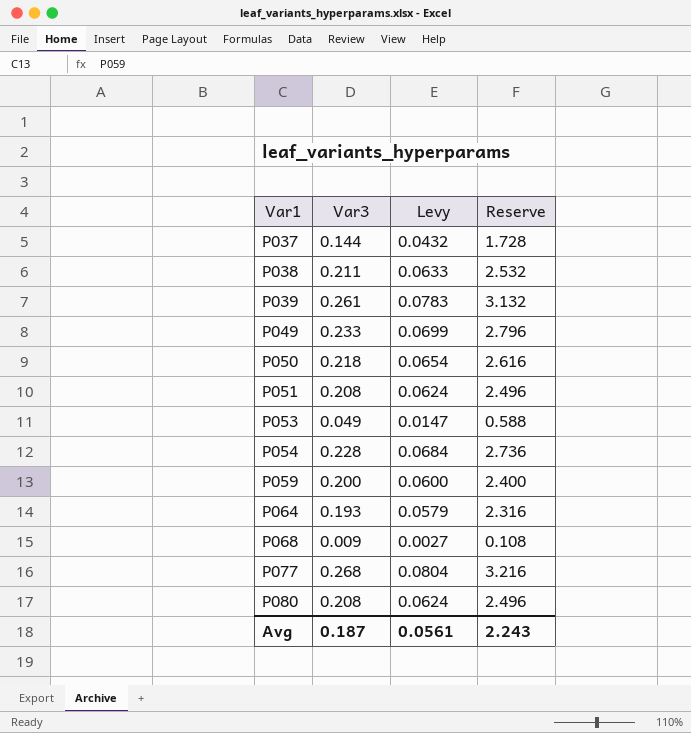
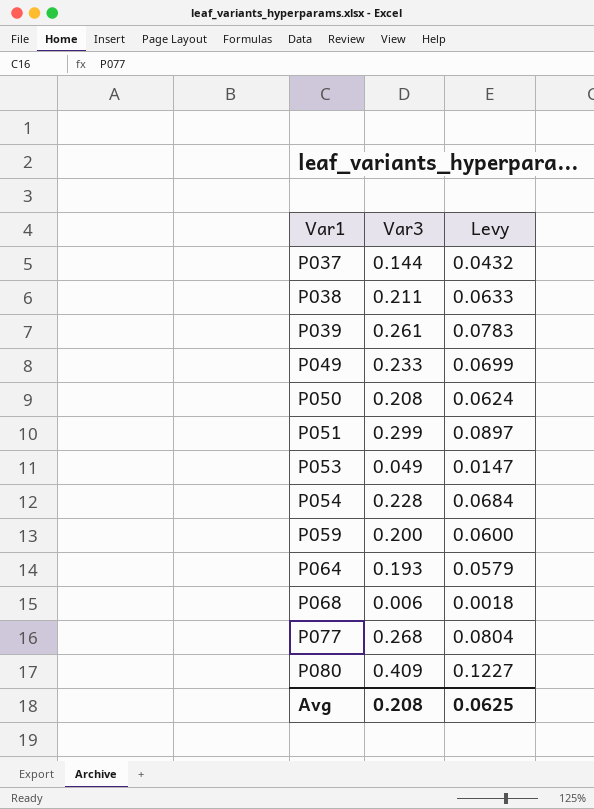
column Reserve | formula: [Var3] * 12 -> none
P050 | Var3: 0.218 -> 0.208
P050 | Levy: 0.0654 -> 0.0624
P051 | Var3: 0.208 -> 0.299
P051 | Levy: 0.0624 -> 0.0897
P068 | Var3: 0.009 -> 0.006
P068 | Levy: 0.0027 -> 0.0018
P080 | Var3: 0.208 -> 0.409
P080 | Levy: 0.0624 -> 0.1227
Avg | Var3: 0.187 -> 0.208
Avg | Levy: 0.0561 -> 0.0625

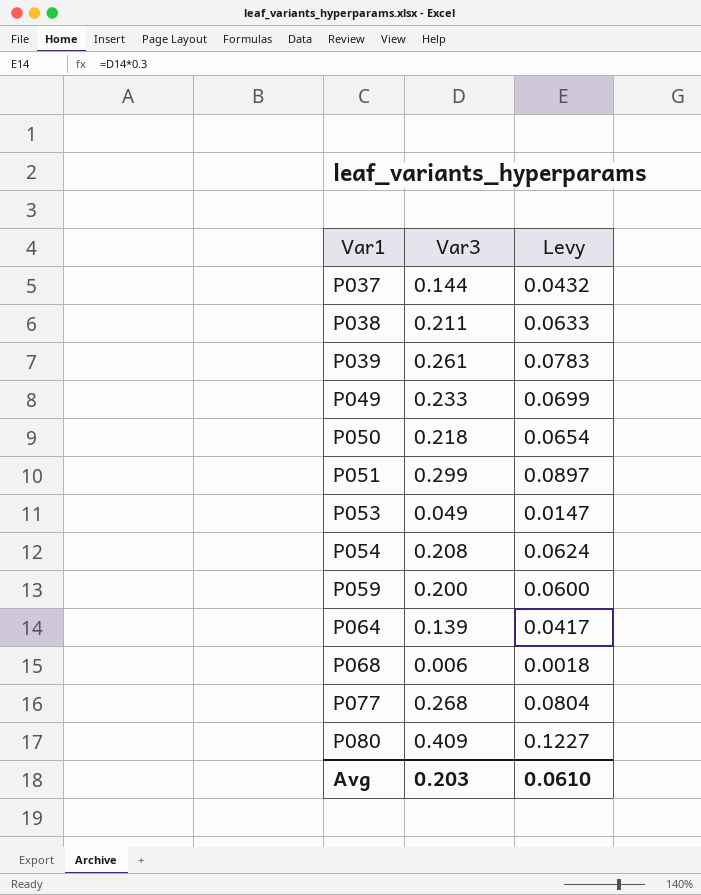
P050 | Var3: 0.208 -> 0.218
P050 | Levy: 0.0624 -> 0.0654
P054 | Var3: 0.228 -> 0.208
P054 | Levy: 0.0684 -> 0.0624
P064 | Var3: 0.193 -> 0.139
P064 | Levy: 0.0579 -> 0.0417
Avg | Var3: 0.208 -> 0.203
Avg | Levy: 0.0625 -> 0.0610

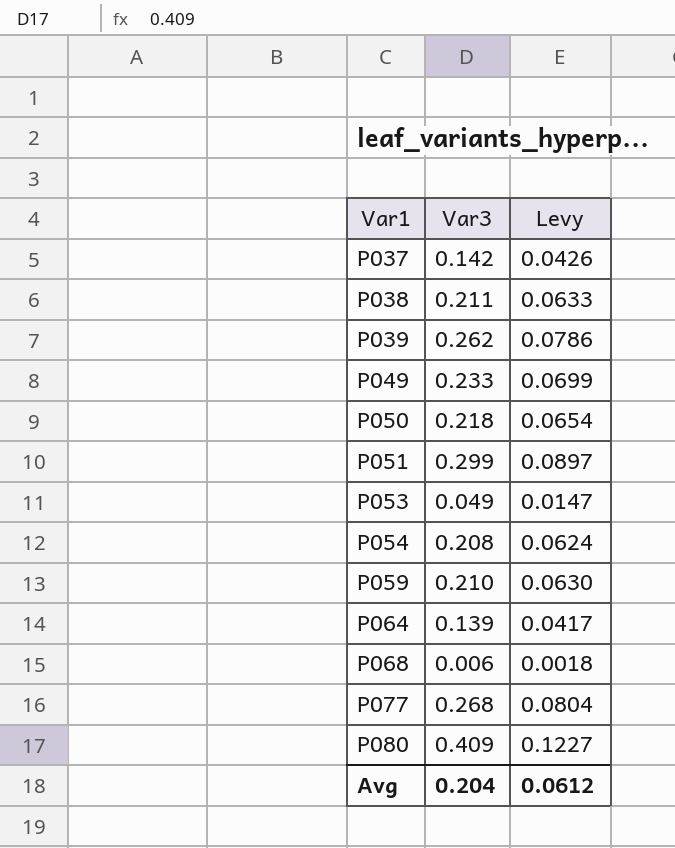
P037 | Var3: 0.144 -> 0.142
P037 | Levy: 0.0432 -> 0.0426
P039 | Var3: 0.261 -> 0.262
P039 | Levy: 0.0783 -> 0.0786
P059 | Var3: 0.200 -> 0.210
P059 | Levy: 0.0600 -> 0.0630
Avg | Var3: 0.203 -> 0.204
Avg | Levy: 0.0610 -> 0.0612

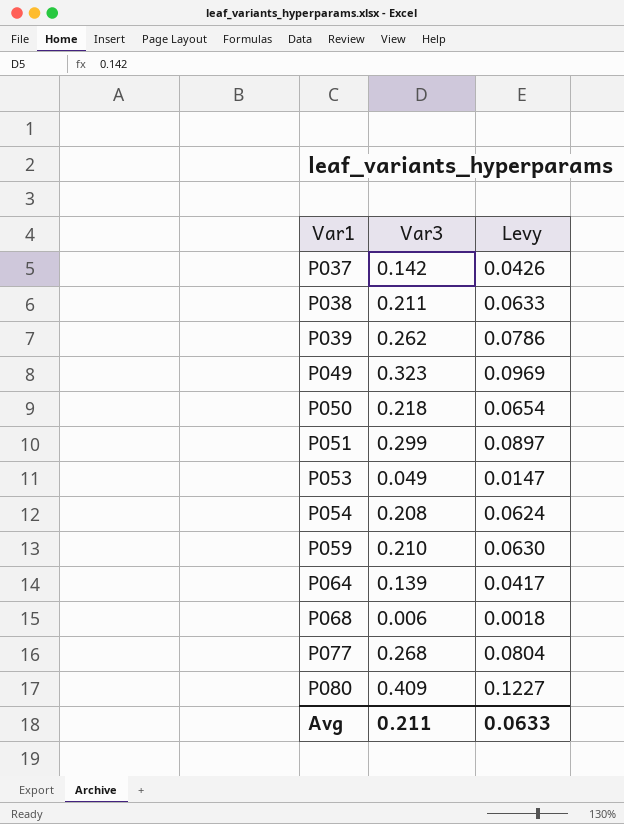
P049 | Var3: 0.233 -> 0.323
P049 | Levy: 0.0699 -> 0.0969
Avg | Var3: 0.204 -> 0.211
Avg | Levy: 0.0612 -> 0.0633

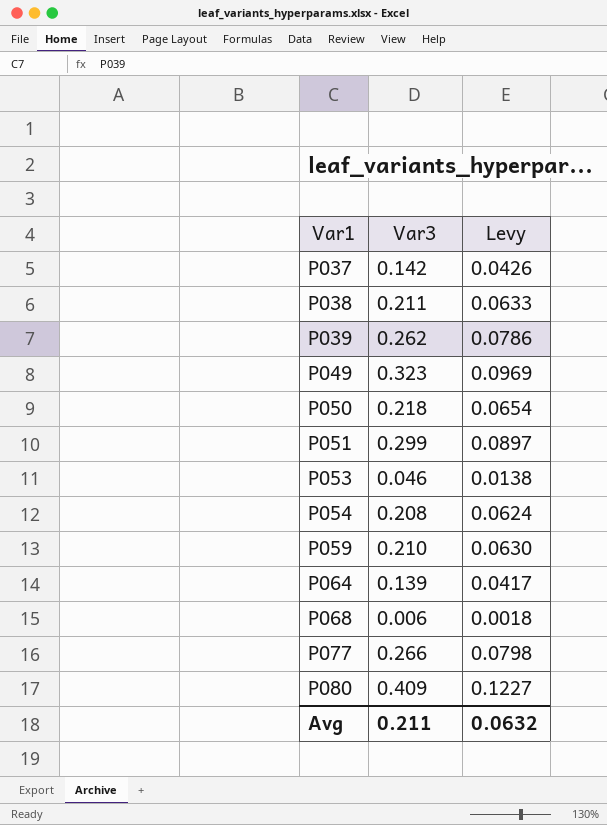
P053 | Var3: 0.049 -> 0.046
P053 | Levy: 0.0147 -> 0.0138
P077 | Var3: 0.268 -> 0.266
P077 | Levy: 0.0804 -> 0.0798
Avg | Levy: 0.0633 -> 0.0632

